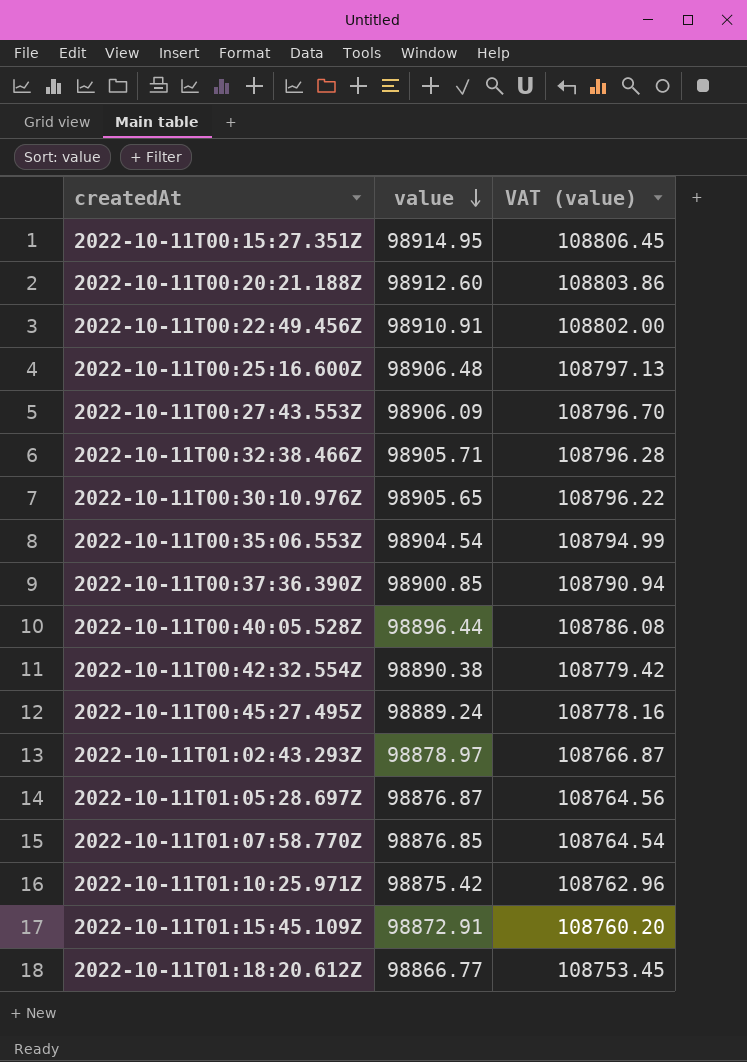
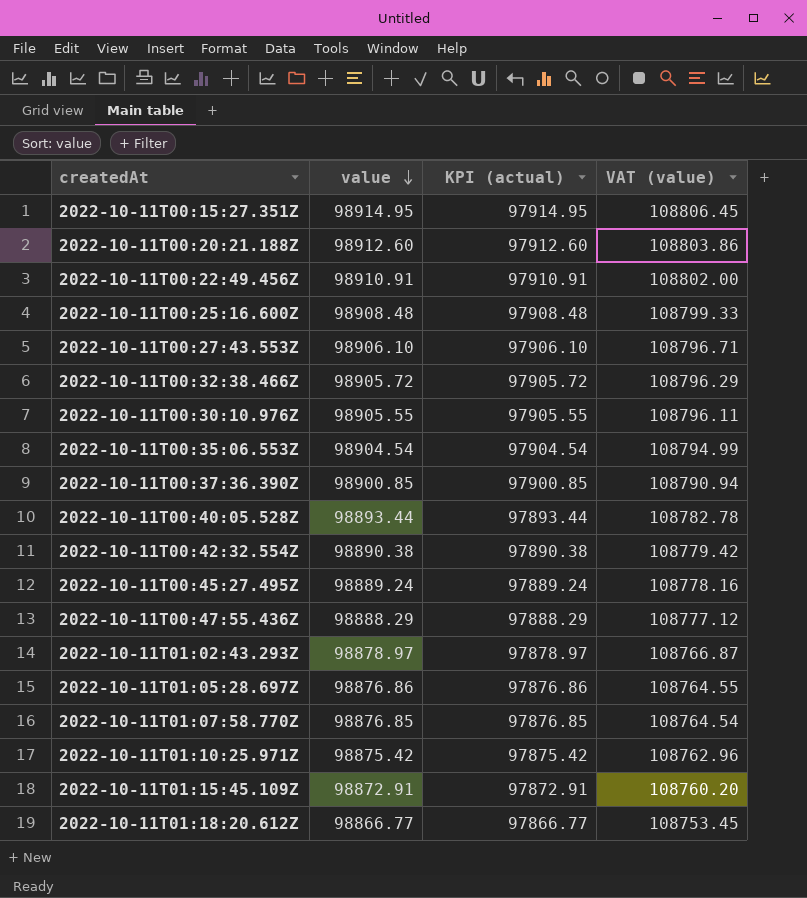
column KPI (actual) | formula: none -> [value] - 1000
2022-10-11T00:25:16.600Z | value: 98906.48 -> 98908.48
2022-10-11T00:25:16.600Z | VAT (value): 108797.13 -> 108799.33
2022-10-11T00:27:43.553Z | value: 98906.09 -> 98906.10
2022-10-11T00:27:43.553Z | VAT (value): 108796.70 -> 108796.71
2022-10-11T00:32:38.466Z | value: 98905.71 -> 98905.72
2022-10-11T00:32:38.466Z | VAT (value): 108796.28 -> 108796.29
2022-10-11T00:30:10.976Z | value: 98905.65 -> 98905.55
2022-10-11T00:30:10.976Z | VAT (value): 108796.22 -> 108796.11
2022-10-11T00:40:05.528Z | value: 98896.44 -> 98893.44
2022-10-11T00:40:05.528Z | VAT (value): 108786.08 -> 108782.78
row 2022-10-11T00:47:55.436Z: none -> 98888.29 | 97888.29 | 108777.12
2022-10-11T01:05:28.697Z | value: 98876.87 -> 98876.86
2022-10-11T01:05:28.697Z | VAT (value): 108764.56 -> 108764.55

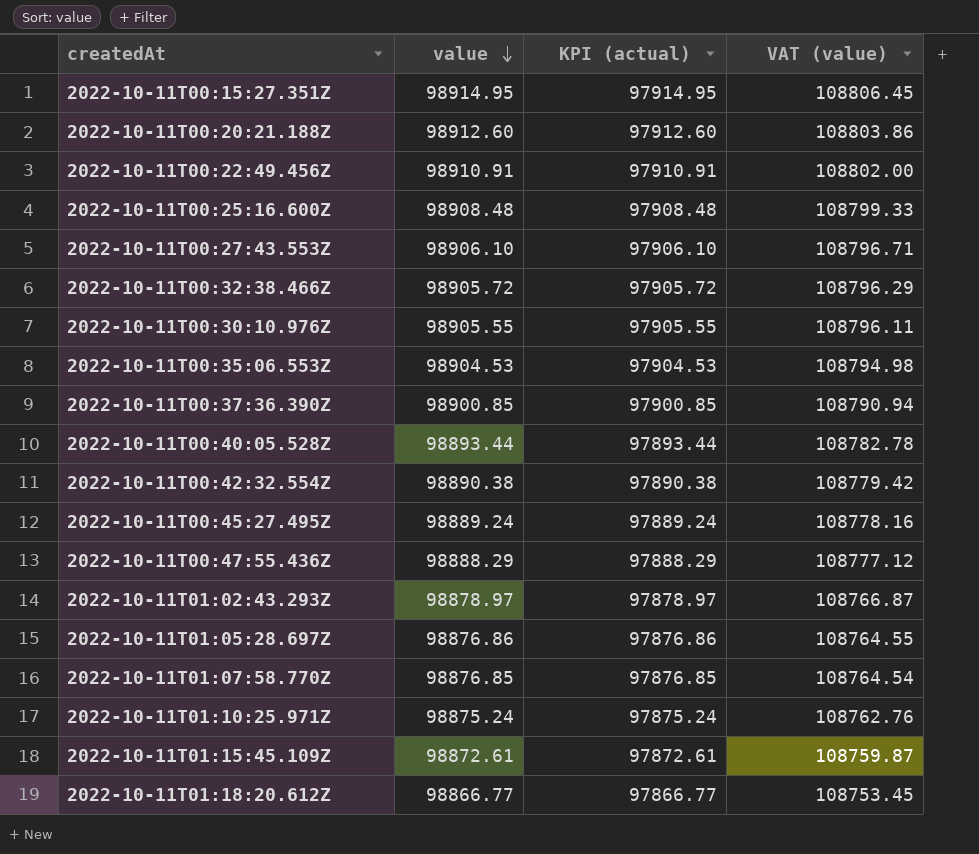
2022-10-11T00:35:06.553Z | value: 98904.54 -> 98904.53
2022-10-11T00:35:06.553Z | KPI (actual): 97904.54 -> 97904.53
2022-10-11T00:35:06.553Z | VAT (value): 108794.99 -> 108794.98
2022-10-11T01:10:25.971Z | value: 98875.42 -> 98875.24
2022-10-11T01:10:25.971Z | KPI (actual): 97875.42 -> 97875.24
2022-10-11T01:10:25.971Z | VAT (value): 108762.96 -> 108762.76
2022-10-11T01:15:45.109Z | value: 98872.91 -> 98872.61
2022-10-11T01:15:45.109Z | KPI (actual): 97872.91 -> 97872.61
2022-10-11T01:15:45.109Z | VAT (value): 108760.20 -> 108759.87

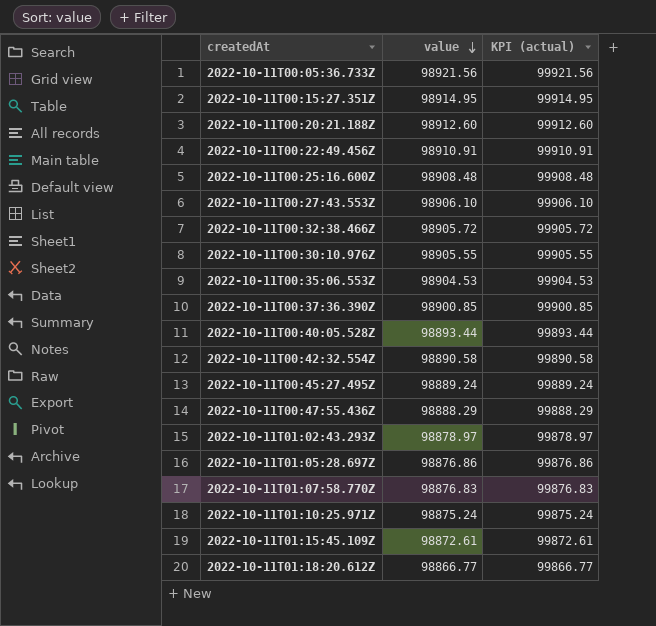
column VAT (value) | formula: [value] * 1.1 -> none
column KPI (actual) | formula: [value] - 1000 -> [value] + 1000
row 2022-10-11T00:05:36.733Z: none -> 98921.56 | 99921.56
2022-10-11T00:42:32.554Z | value: 98890.38 -> 98890.58
2022-10-11T01:07:58.770Z | value: 98876.85 -> 98876.83

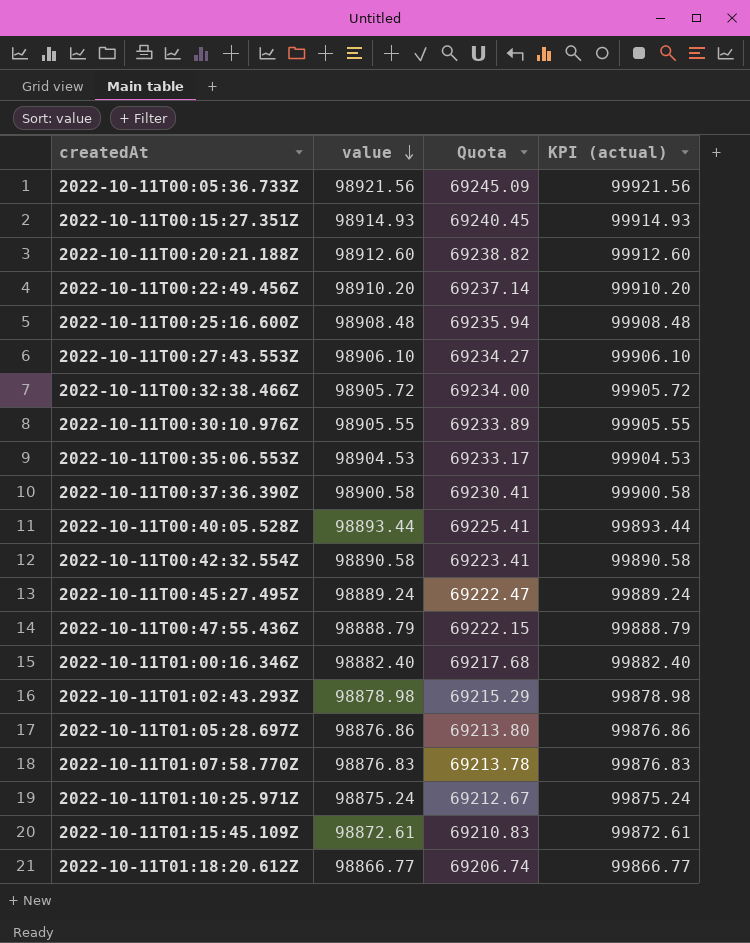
column Quota | formula: none -> [value] * 0.7
2022-10-11T00:15:27.351Z | value: 98914.95 -> 98914.93
2022-10-11T00:15:27.351Z | KPI (actual): 99914.95 -> 99914.93
2022-10-11T00:22:49.456Z | value: 98910.91 -> 98910.20
2022-10-11T00:22:49.456Z | KPI (actual): 99910.91 -> 99910.20
2022-10-11T00:37:36.390Z | value: 98900.85 -> 98900.58
2022-10-11T00:37:36.390Z | KPI (actual): 99900.85 -> 99900.58
2022-10-11T00:47:55.436Z | value: 98888.29 -> 98888.79
2022-10-11T00:47:55.436Z | KPI (actual): 99888.29 -> 99888.79
row 2022-10-11T01:00:16.346Z: none -> 98882.40 | 69217.68 | 99882.40
2022-10-11T01:02:43.293Z | value: 98878.97 -> 98878.98
2022-10-11T01:02:43.293Z | KPI (actual): 99878.97 -> 99878.98

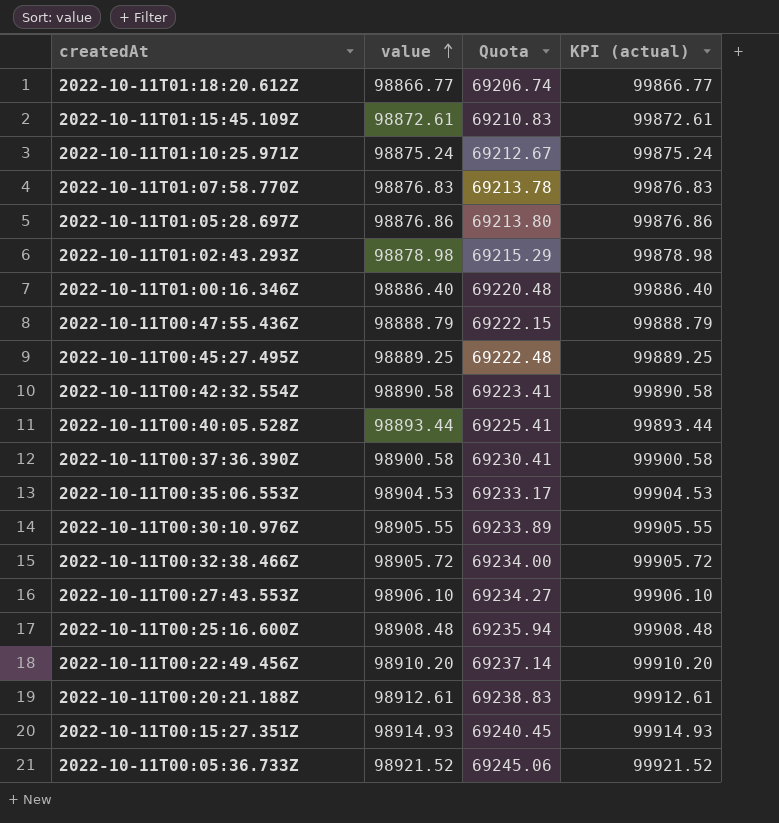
row order: value descending -> value ascending
2022-10-11T01:00:16.346Z | value: 98882.40 -> 98886.40
2022-10-11T01:00:16.346Z | Quota: 69217.68 -> 69220.48
2022-10-11T01:00:16.346Z | KPI (actual): 99882.40 -> 99886.40
2022-10-11T00:45:27.495Z | value: 98889.24 -> 98889.25
2022-10-11T00:45:27.495Z | Quota: 69222.47 -> 69222.48
2022-10-11T00:45:27.495Z | KPI (actual): 99889.24 -> 99889.25
2022-10-11T00:20:21.188Z | value: 98912.60 -> 98912.61
2022-10-11T00:20:21.188Z | Quota: 69238.82 -> 69238.83
2022-10-11T00:20:21.188Z | KPI (actual): 99912.60 -> 99912.61
2022-10-11T00:05:36.733Z | value: 98921.56 -> 98921.52
2022-10-11T00:05:36.733Z | Quota: 69245.09 -> 69245.06
2022-10-11T00:05:36.733Z | KPI (actual): 99921.56 -> 99921.52

